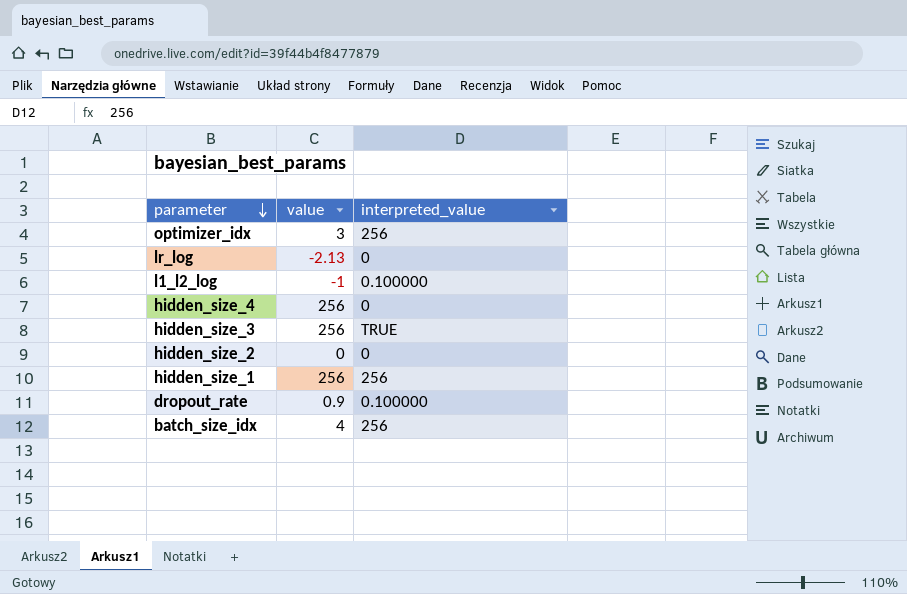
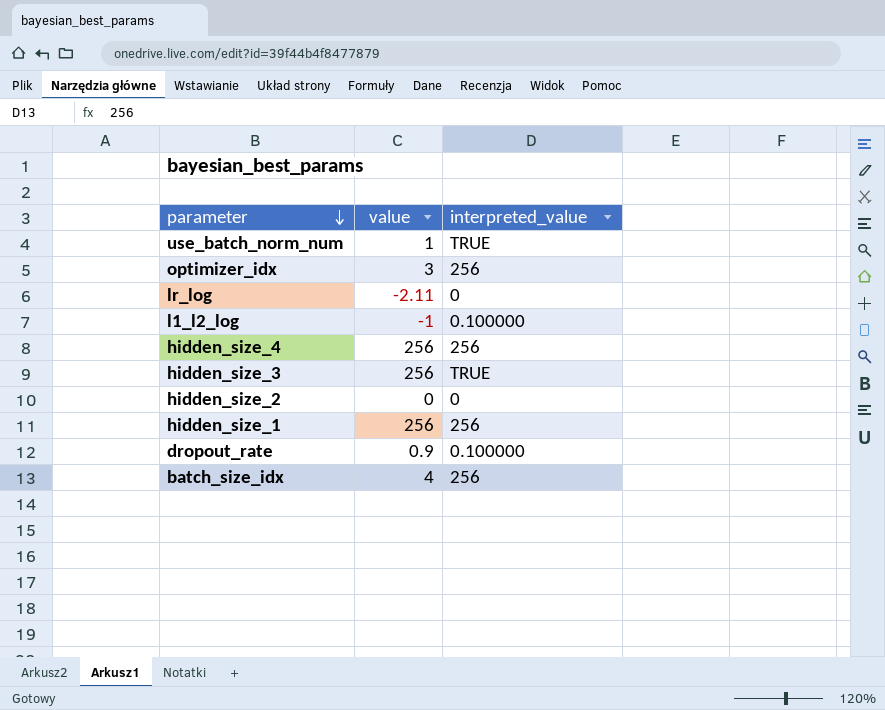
row use_batch_norm_num: none -> 1 | TRUE
lr_log | value: -2.13 -> -2.11
hidden_size_4 | interpreted_value: 0 -> 256

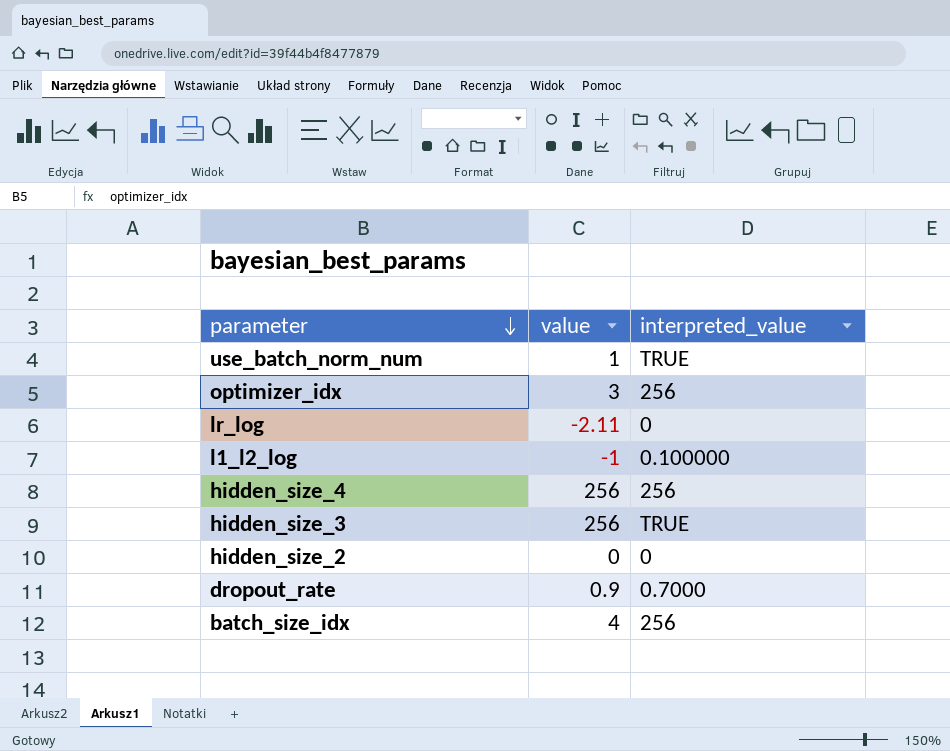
row hidden_size_1: 256 | 256 -> none
dropout_rate | interpreted_value: 0.100000 -> 0.7000

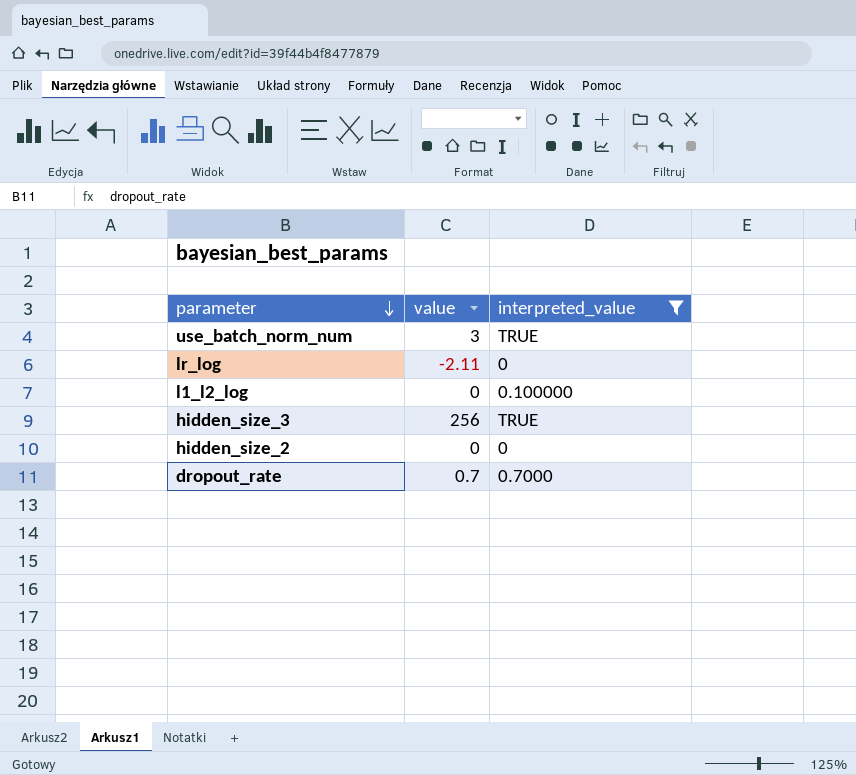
filter: none -> interpreted_value != 256
use_batch_norm_num | value: 1 -> 3
l1_l2_log | value: -1 -> 0
dropout_rate | value: 0.9 -> 0.7

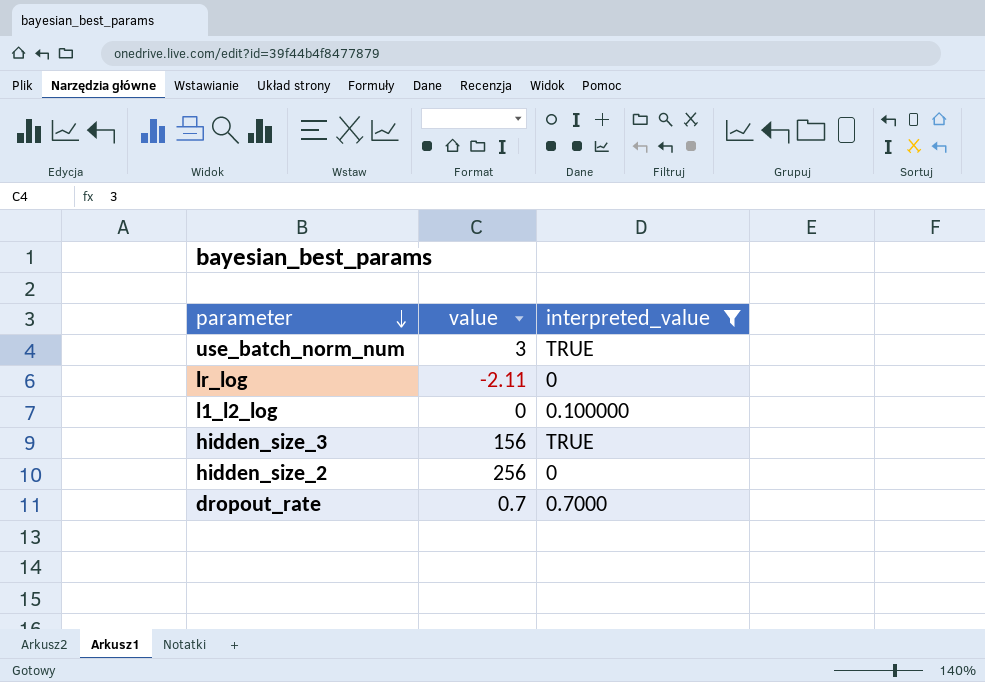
hidden_size_3 | value: 256 -> 156
hidden_size_2 | value: 0 -> 256

